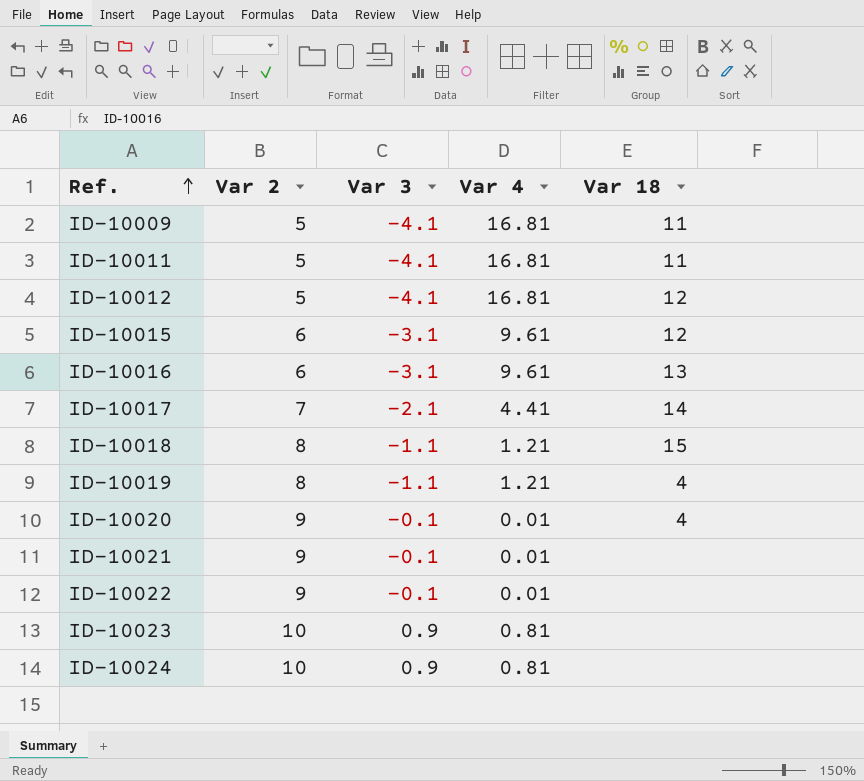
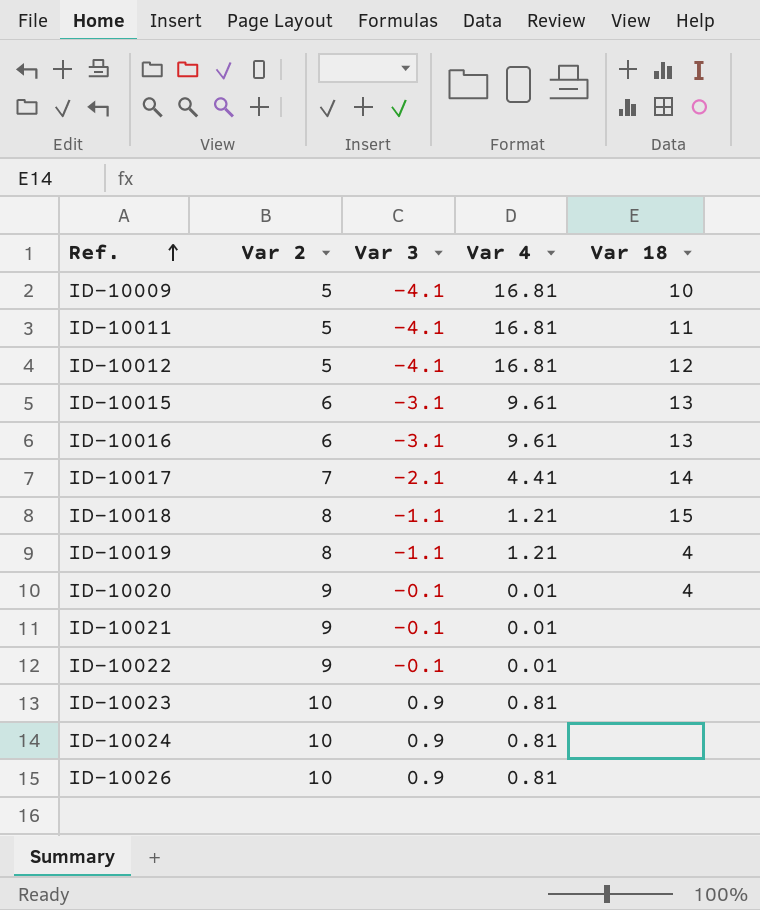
ID-10009 | Var 18: 11 -> 10
ID-10015 | Var 18: 12 -> 13
row ID-10026: none -> 10 | 0.9 | 0.81 | none

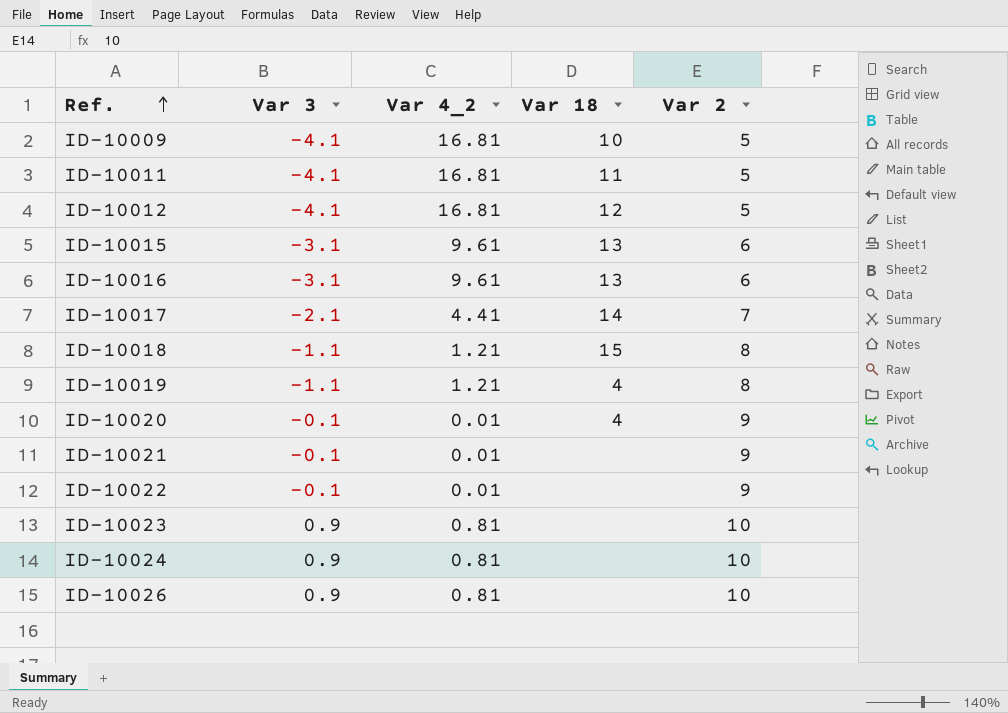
column name: Var 4 -> Var 4_2
column Var 2 | position: 2 -> 5

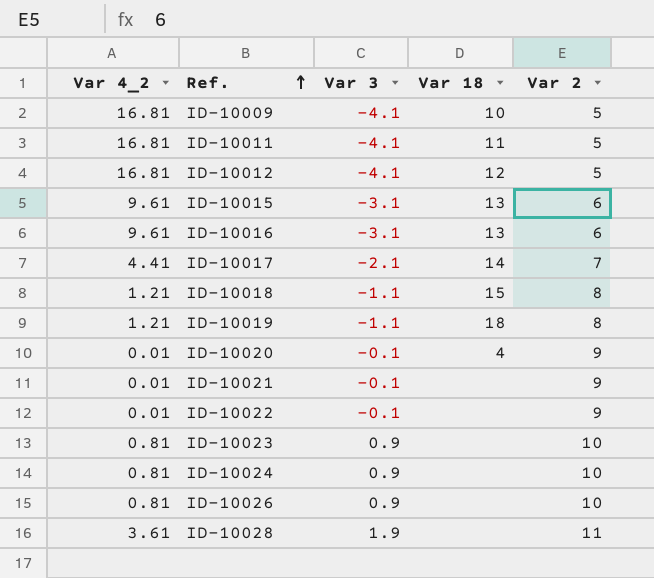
column Var 4_2 | position: 3 -> 1
ID-10019 | Var 18: 4 -> 18
row ID-10028: none -> 3.61 | 1.9 | none | 11

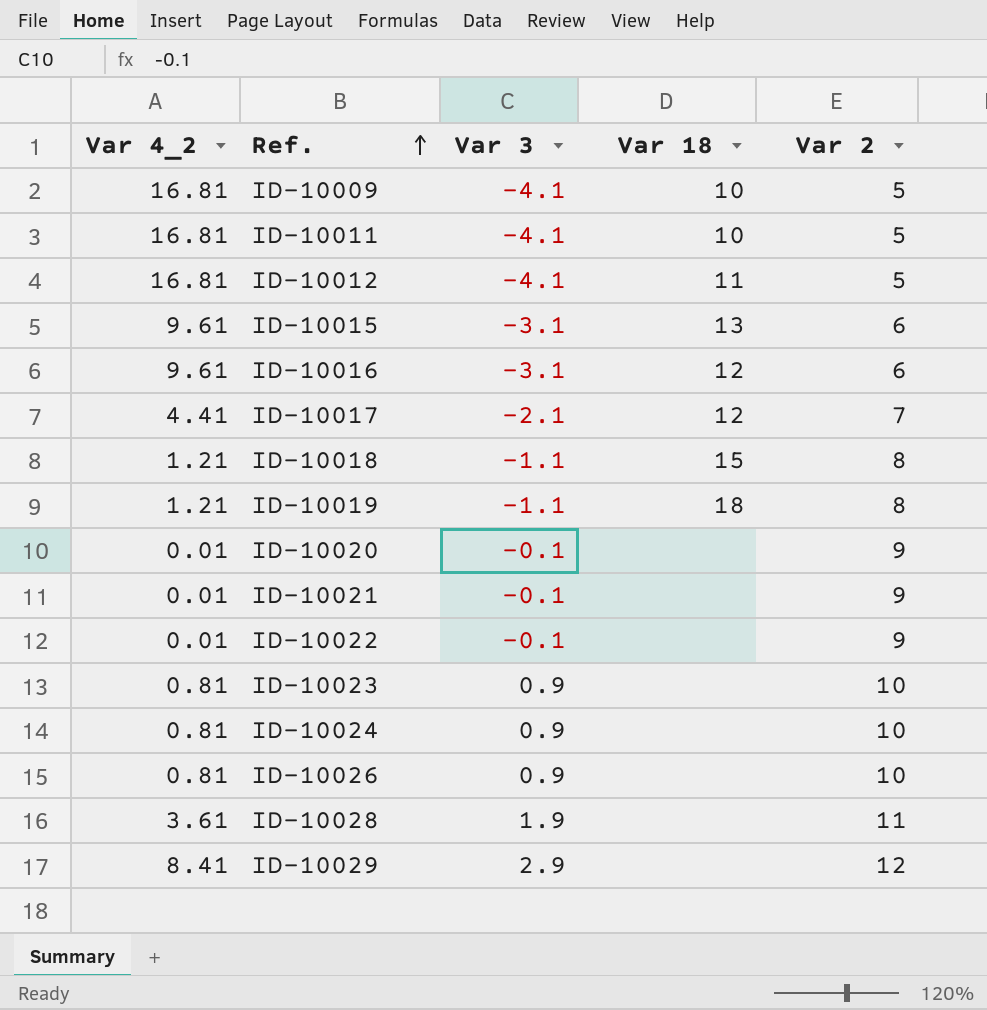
ID-10011 | Var 18: 11 -> 10
ID-10012 | Var 18: 12 -> 11
ID-10016 | Var 18: 13 -> 12
ID-10017 | Var 18: 14 -> 12
ID-10020 | Var 18: 4 -> none
row ID-10029: none -> 8.41 | 2.9 | none | 12

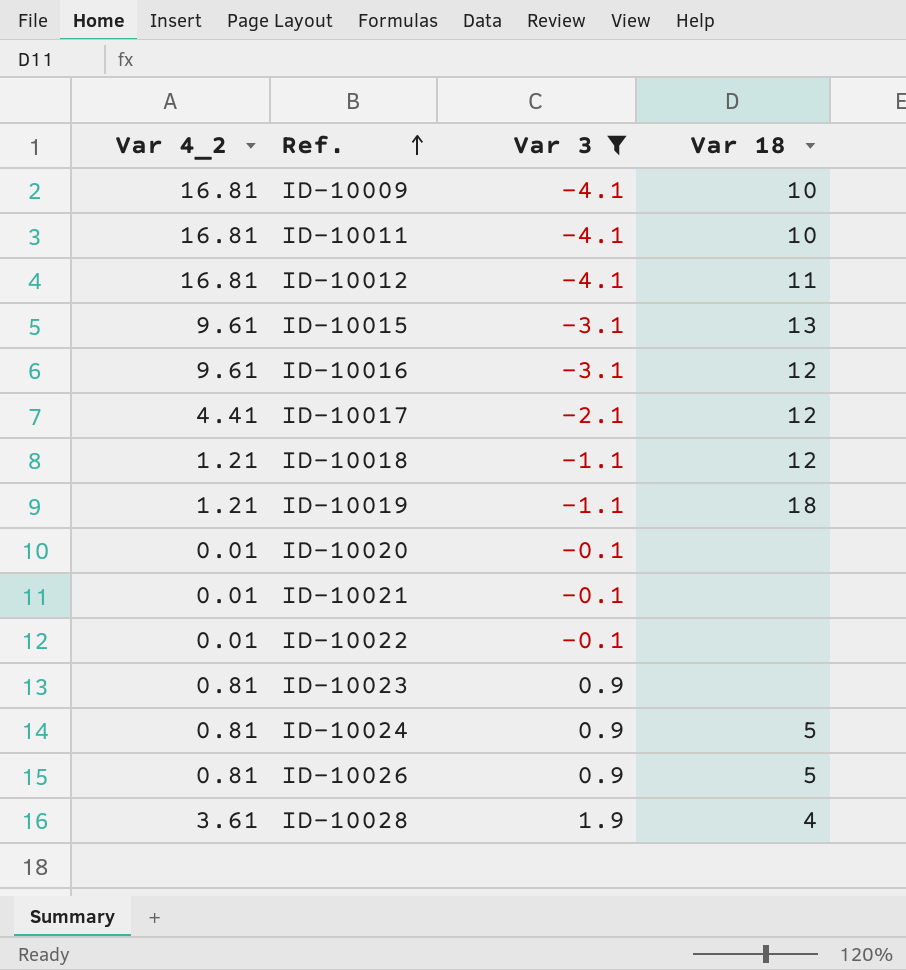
filter: none -> Var 3 != 2.9
column Var 2 | position: 5 -> none
ID-10018 | Var 18: 15 -> 12
ID-10024 | Var 18: none -> 5
ID-10026 | Var 18: none -> 5
ID-10028 | Var 18: none -> 4

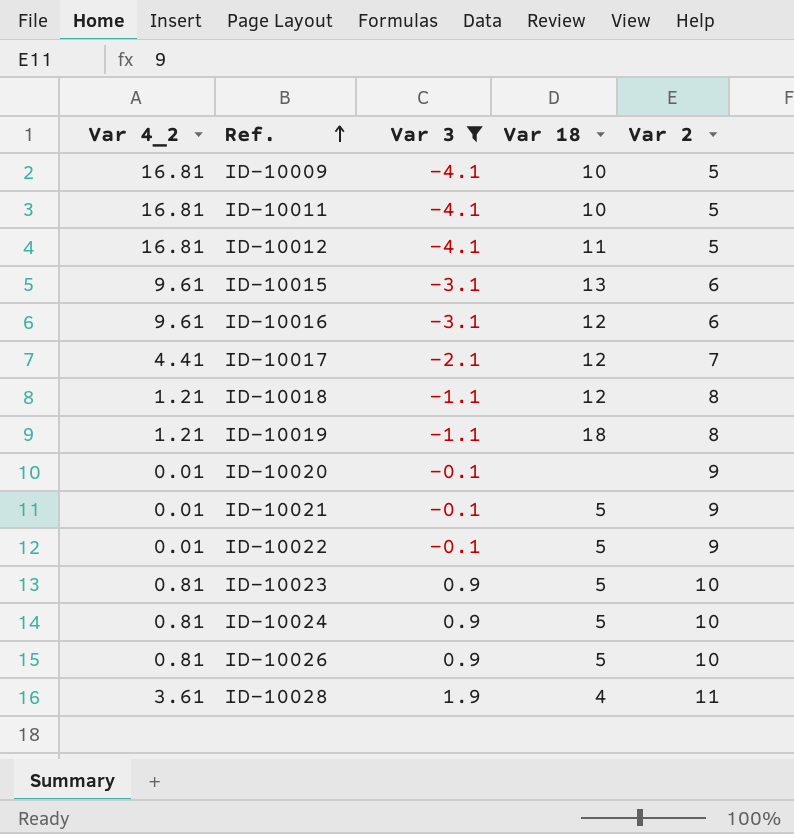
column Var 2 | position: none -> 5
ID-10021 | Var 18: none -> 5
ID-10022 | Var 18: none -> 5
ID-10023 | Var 18: none -> 5

